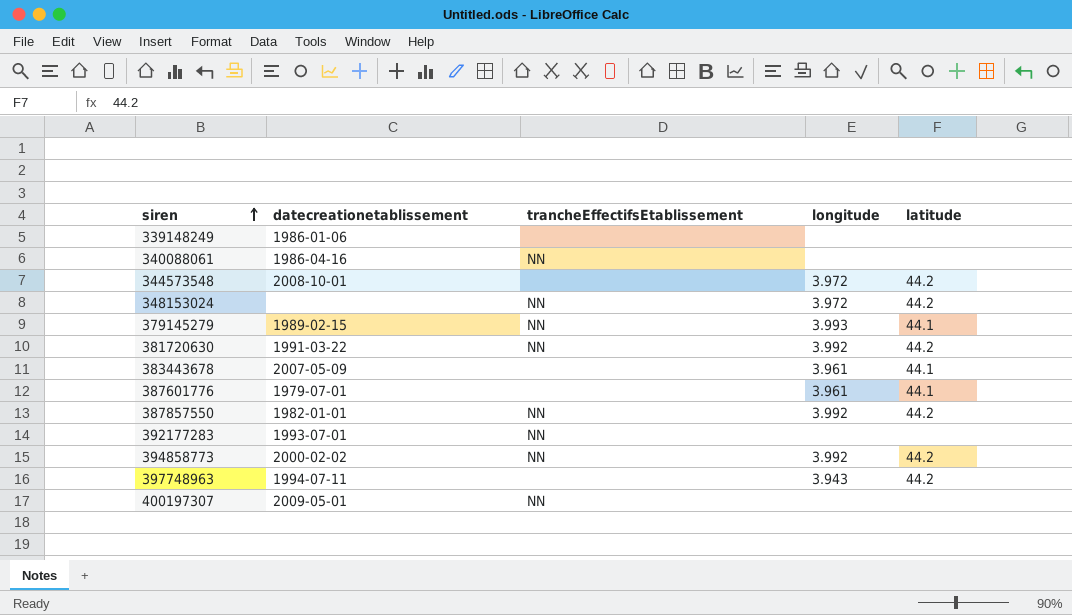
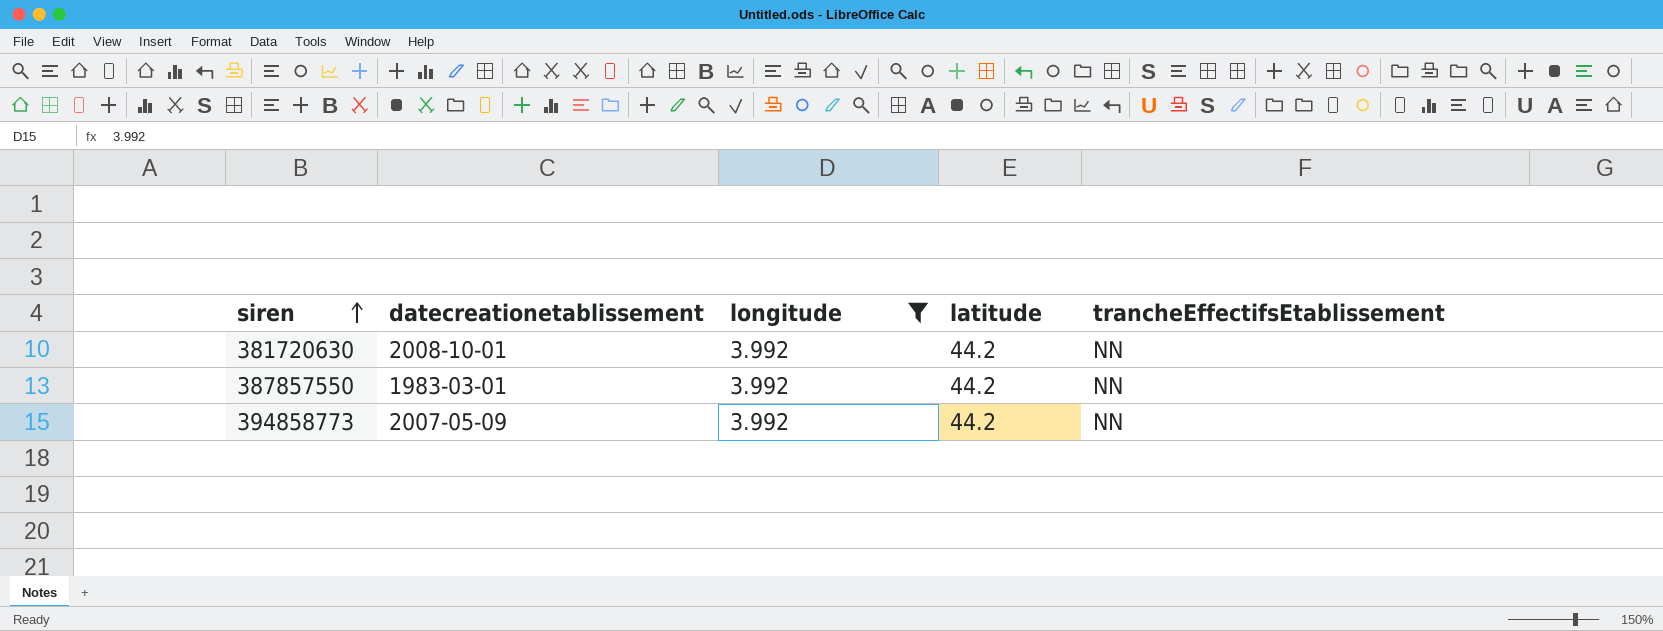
filter: none -> longitude = 3.992
column trancheEffectifsEtablissement | position: 3 -> 5
381720630 | datecreationetablissement: 1991-03-22 -> 2008-10-01
387857550 | datecreationetablissement: 1982-01-01 -> 1983-03-01
394858773 | datecreationetablissement: 2000-02-02 -> 2007-05-09

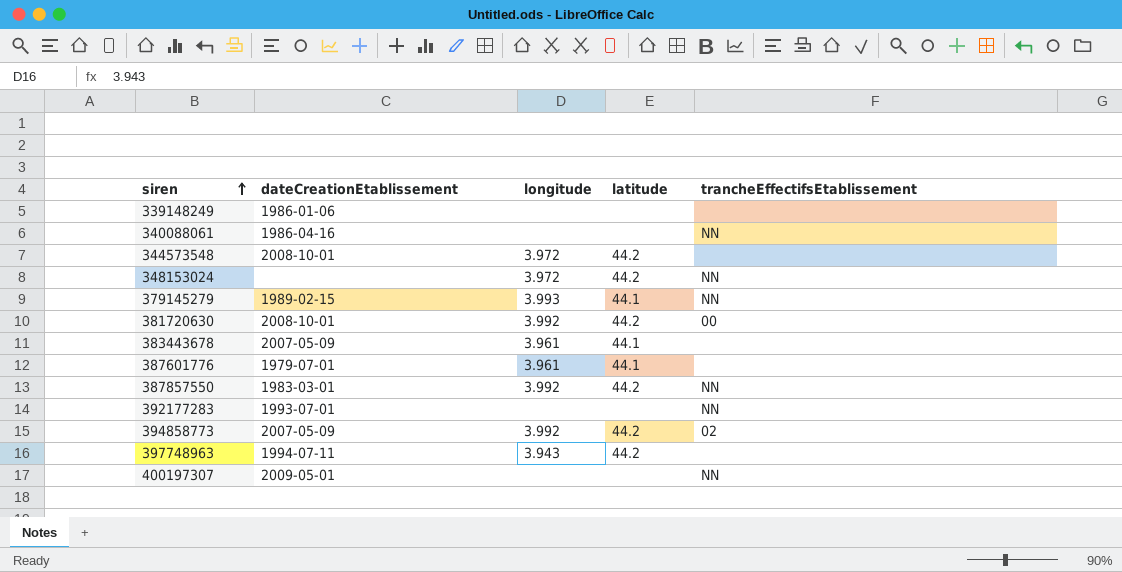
filter: longitude = 3.992 -> none
column name: datecreationetablissement -> dateCreationEtablissement
381720630 | trancheEffectifsEtablissement: NN -> 00
394858773 | trancheEffectifsEtablissement: NN -> 02

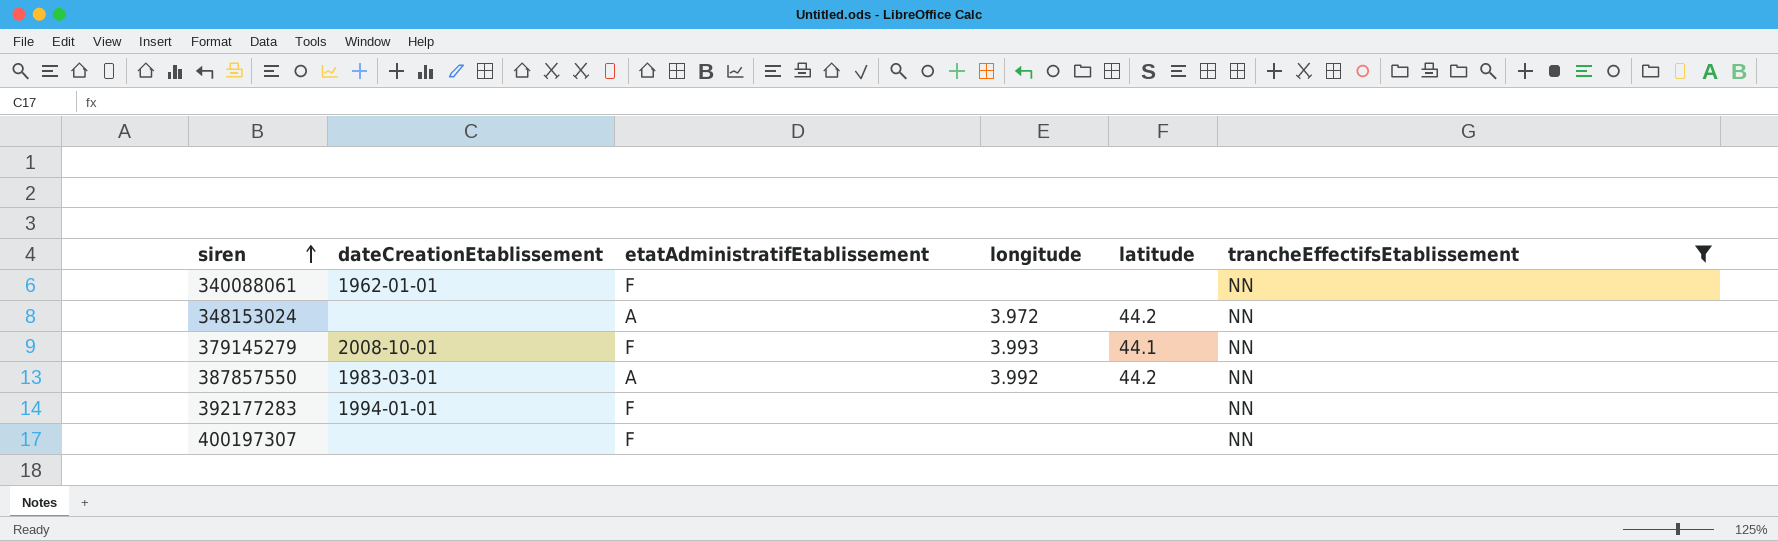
filter: none -> trancheEffectifsEtablissement = NN
column etatAdministratifEtablissement | position: none -> 3
340088061 | dateCreationEtablissement: 1986-04-16 -> 1962-01-01
379145279 | dateCreationEtablissement: 1989-02-15 -> 2008-10-01
392177283 | dateCreationEtablissement: 1993-07-01 -> 1994-01-01
400197307 | dateCreationEtablissement: 2009-05-01 -> none

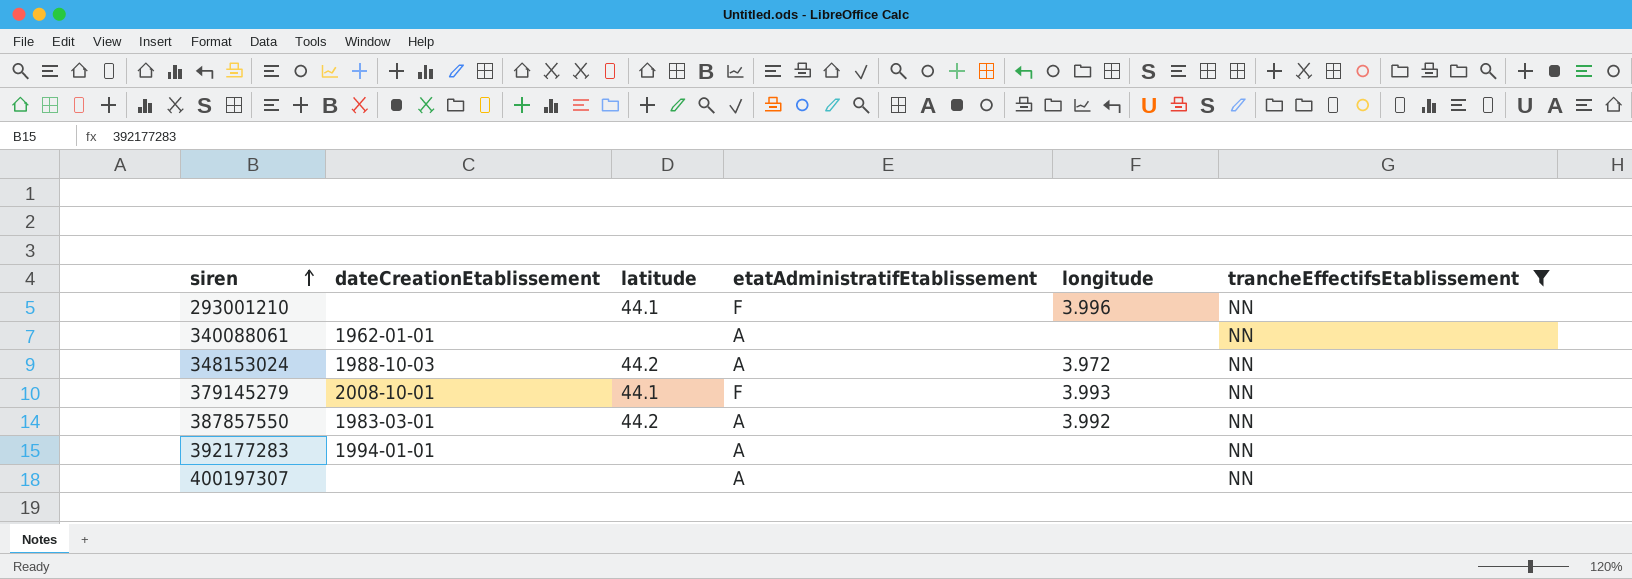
column latitude | position: 5 -> 3
row 293001210: none -> none | 44.1 | F | 3.996 | NN
340088061 | etatAdministratifEtablissement: F -> A
348153024 | dateCreationEtablissement: none -> 1988-10-03
392177283 | etatAdministratifEtablissement: F -> A
400197307 | etatAdministratifEtablissement: F -> A

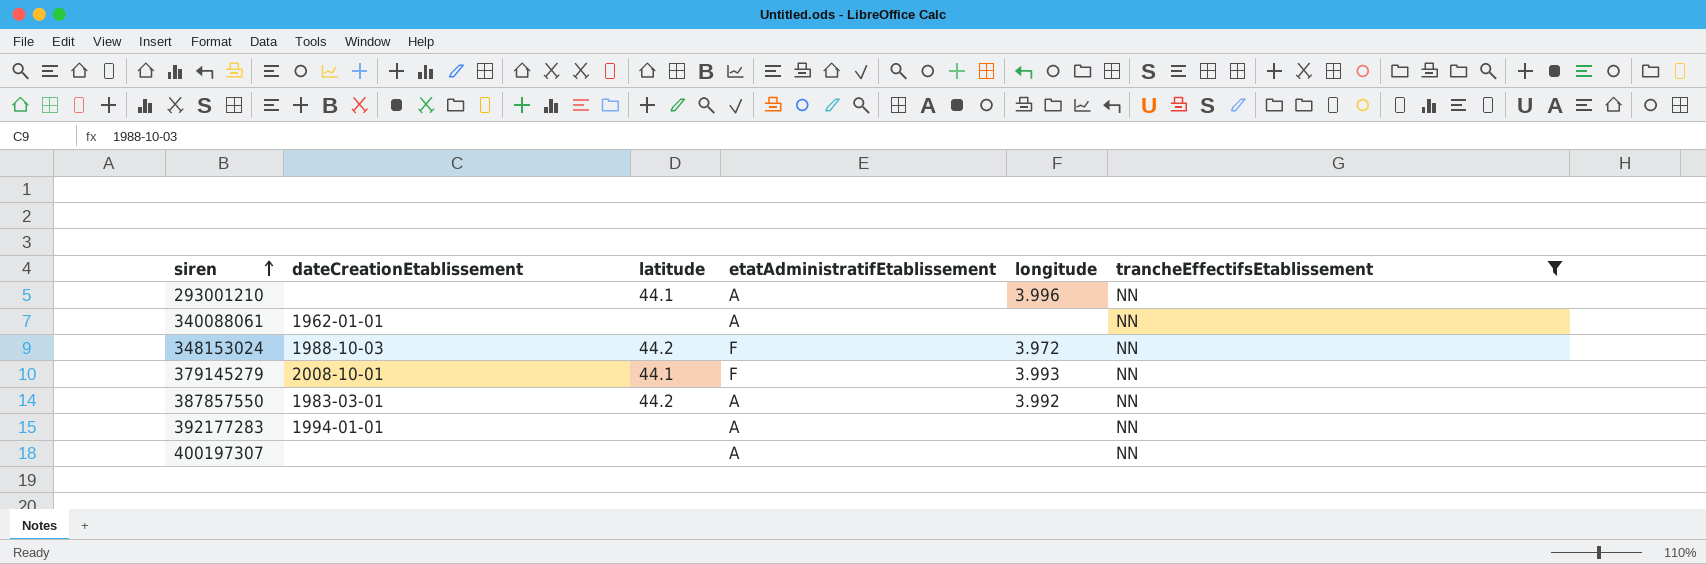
293001210 | etatAdministratifEtablissement: F -> A
348153024 | etatAdministratifEtablissement: A -> F

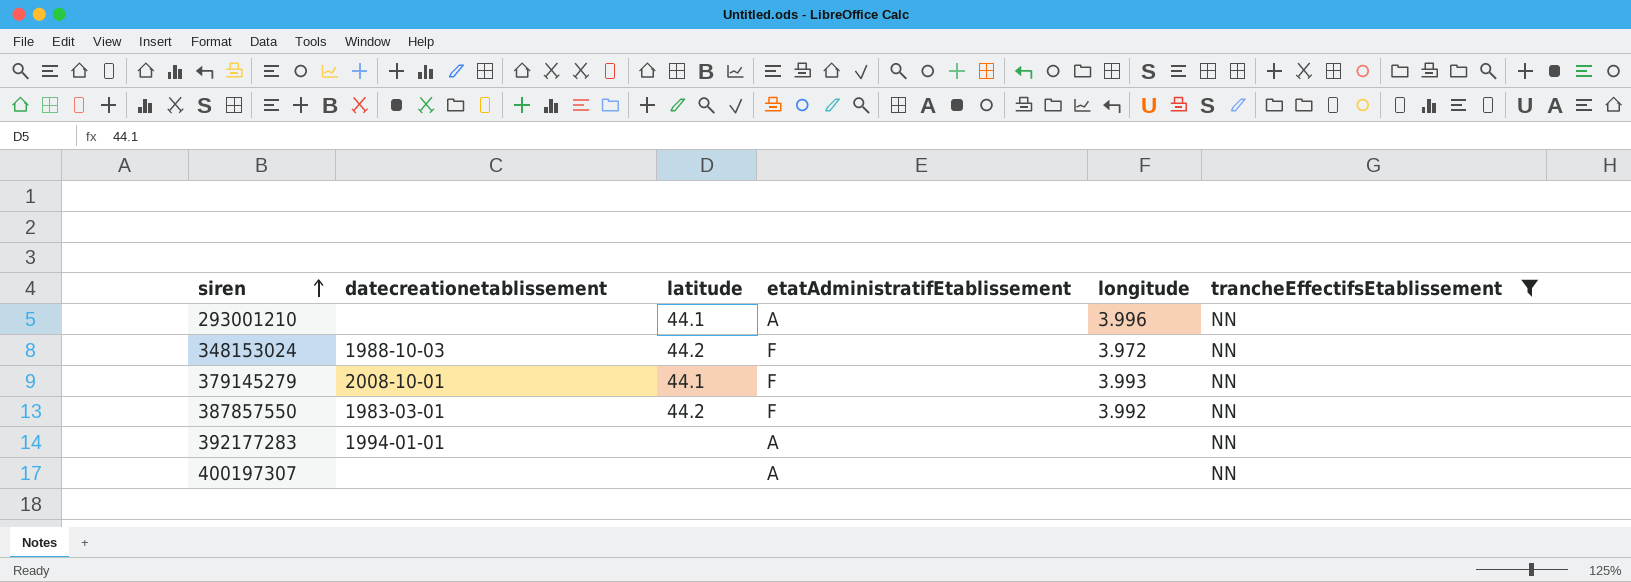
column name: dateCreationEtablissement -> datecreationetablissement
row 340088061: 1962-01-01 | none | A | none | NN -> none
387857550 | etatAdministratifEtablissement: A -> F

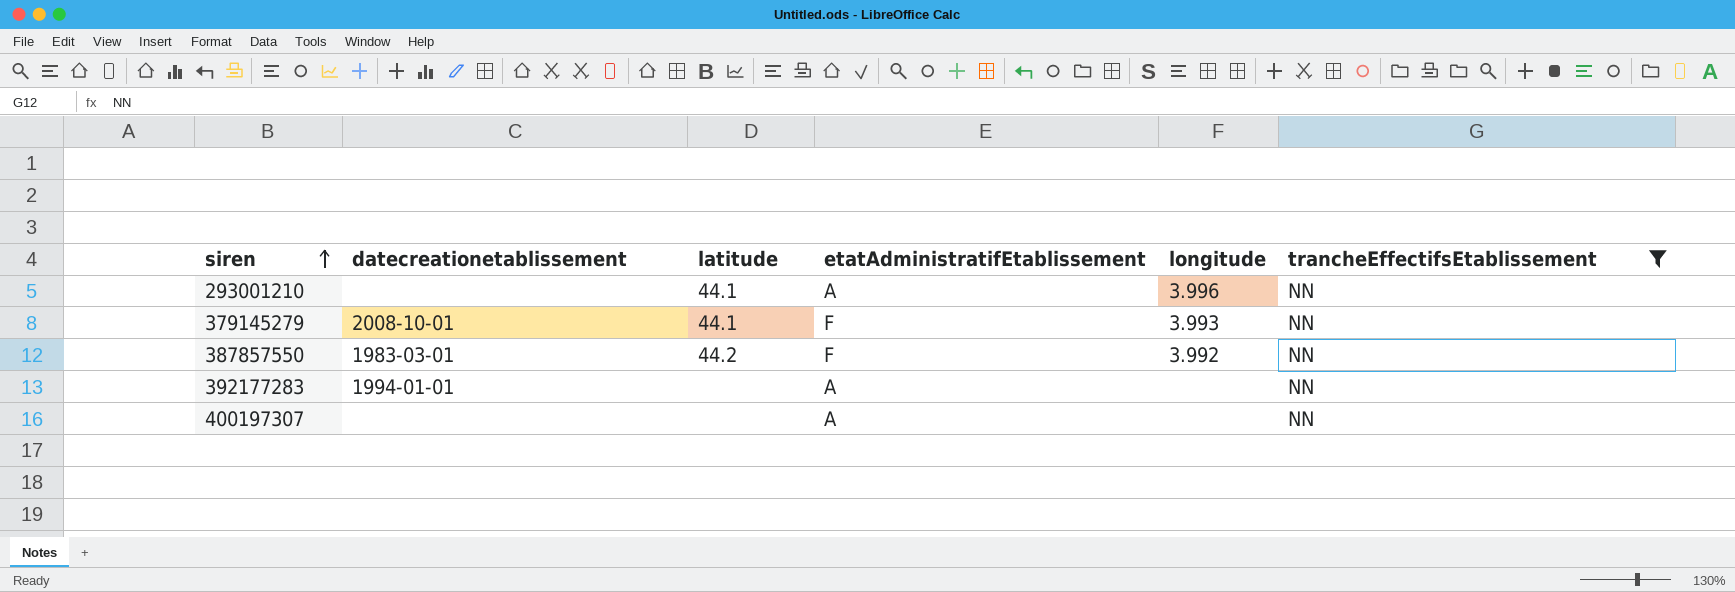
row 348153024: 1988-10-03 | 44.2 | F | 3.972 | NN -> none

